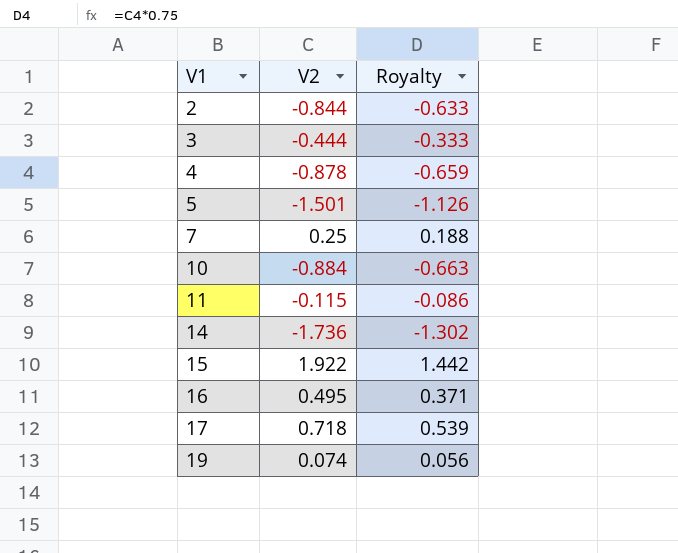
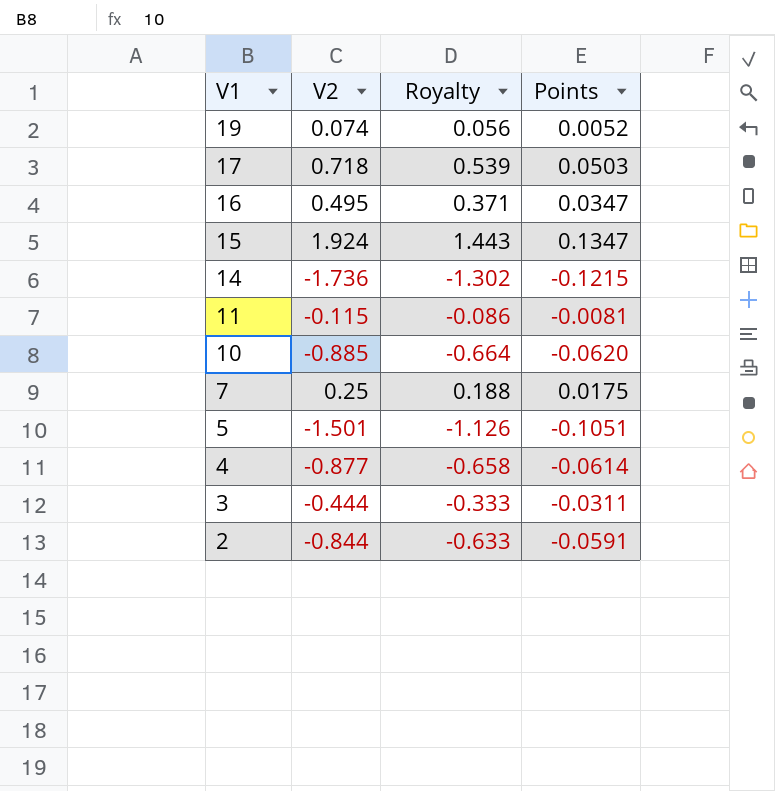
row order: V1 ascending -> V1 descending
column Points | formula: none -> [V2] * 0.07
15 | V2: 1.922 -> 1.924
15 | Royalty: 1.442 -> 1.443
10 | V2: -0.884 -> -0.885
10 | Royalty: -0.663 -> -0.664
4 | V2: -0.878 -> -0.877
4 | Royalty: -0.659 -> -0.658

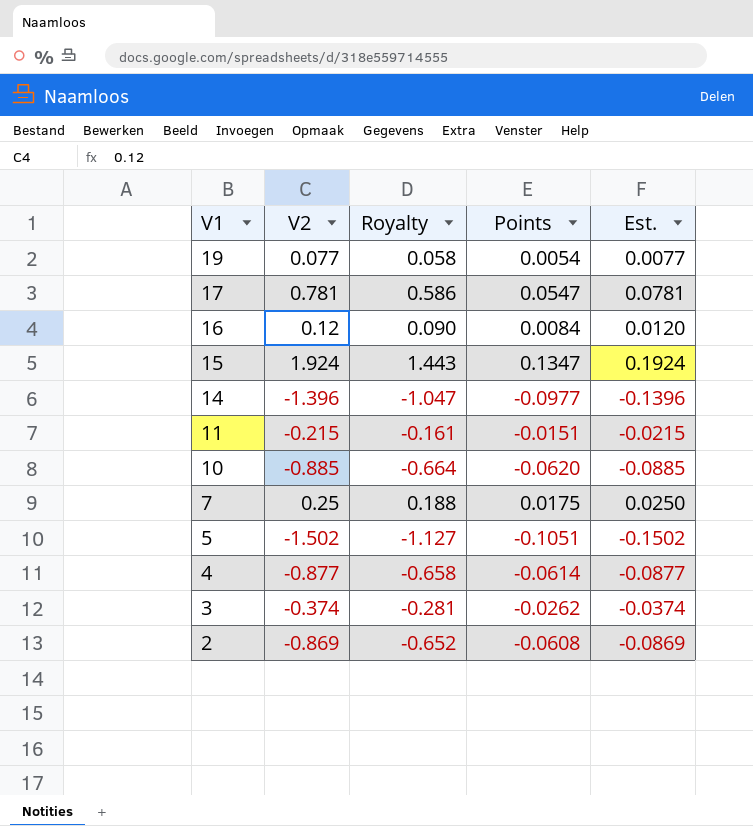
column Est. | formula: none -> [V2] * 0.1
19 | V2: 0.074 -> 0.077
19 | Royalty: 0.056 -> 0.058
19 | Points: 0.0052 -> 0.0054
17 | V2: 0.718 -> 0.781
17 | Royalty: 0.539 -> 0.586
17 | Points: 0.0503 -> 0.0547
16 | V2: 0.495 -> 0.12
16 | Royalty: 0.371 -> 0.090
16 | Points: 0.0347 -> 0.0084
14 | V2: -1.736 -> -1.396
14 | Royalty: -1.302 -> -1.047
14 | Points: -0.1215 -> -0.0977
11 | V2: -0.115 -> -0.215
11 | Royalty: -0.086 -> -0.161
11 | Points: -0.0081 -> -0.0151
5 | V2: -1.501 -> -1.502
5 | Royalty: -1.126 -> -1.127
3 | V2: -0.444 -> -0.374
3 | Royalty: -0.333 -> -0.281
3 | Points: -0.0311 -> -0.0262
2 | V2: -0.844 -> -0.869
2 | Royalty: -0.633 -> -0.652
2 | Points: -0.0591 -> -0.0608

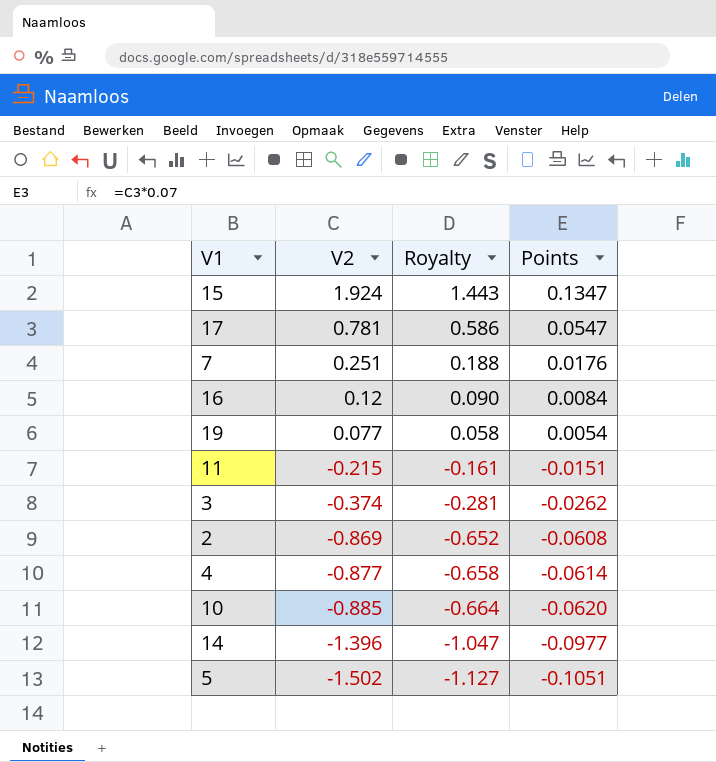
row order: V1 descending -> V2 descending
column Est. | formula: [V2] * 0.1 -> none
7 | V2: 0.25 -> 0.251
7 | Points: 0.0175 -> 0.0176

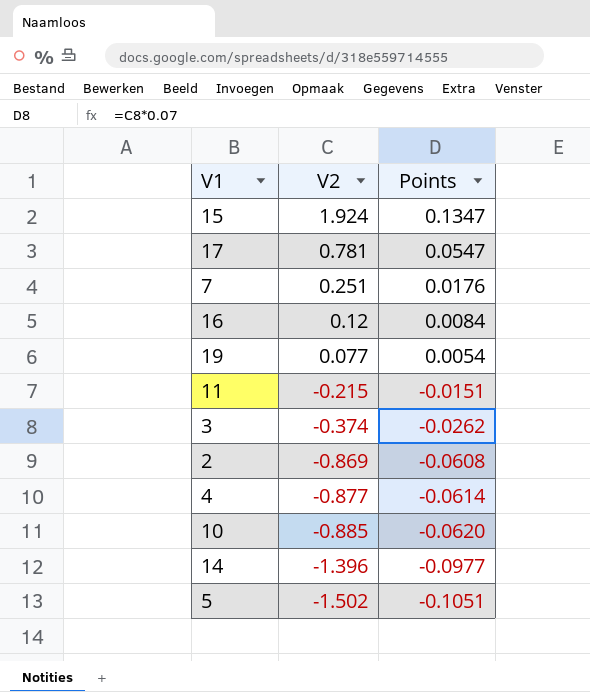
column Royalty | formula: [V2] * 0.75 -> none

